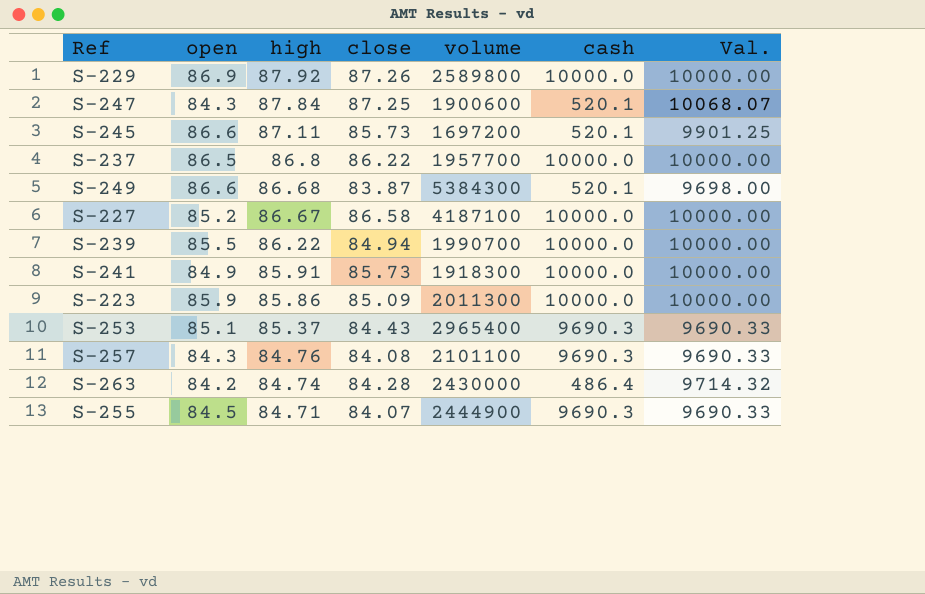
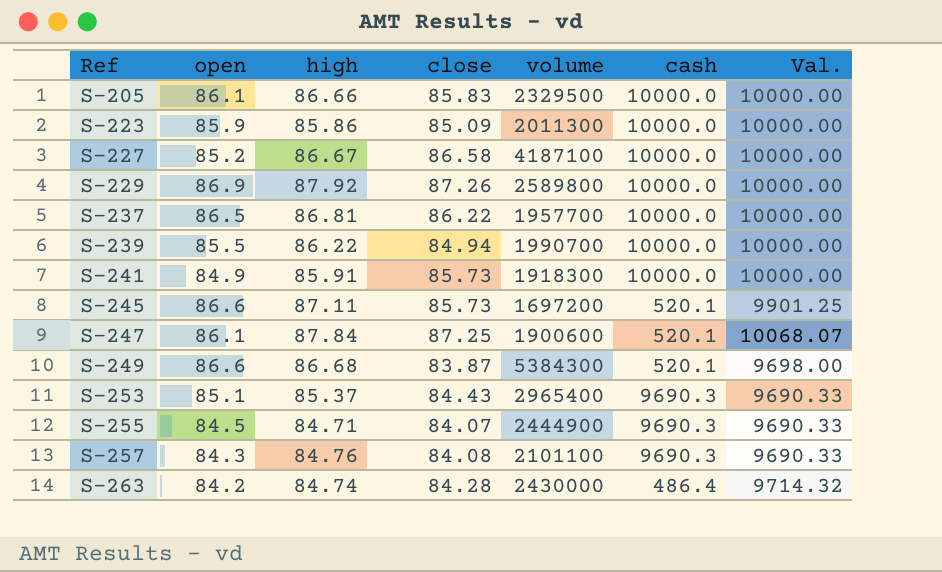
row order: high descending -> Ref ascending
row S-205: none -> 86.1 | 86.66 | 85.83 | 2329500 | 10000.0 | 10000.00
S-237 | high: 86.8 -> 86.81
S-247 | open: 84.3 -> 86.1

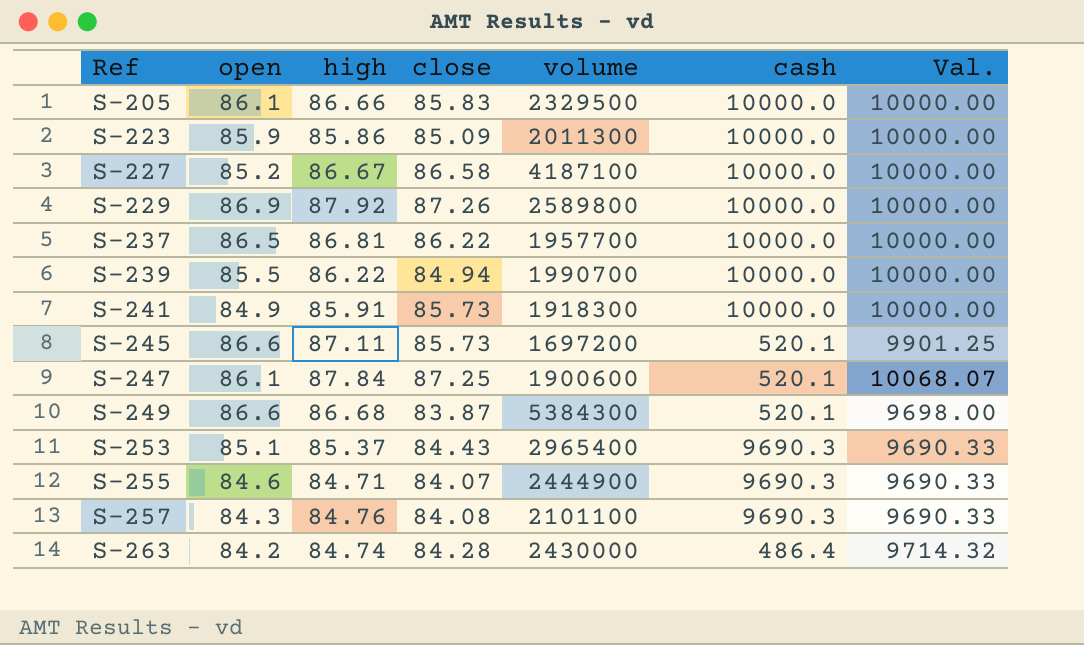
S-255 | open: 84.5 -> 84.6

